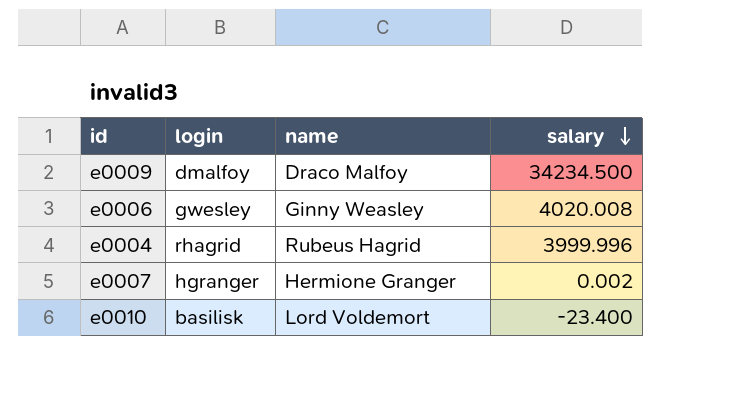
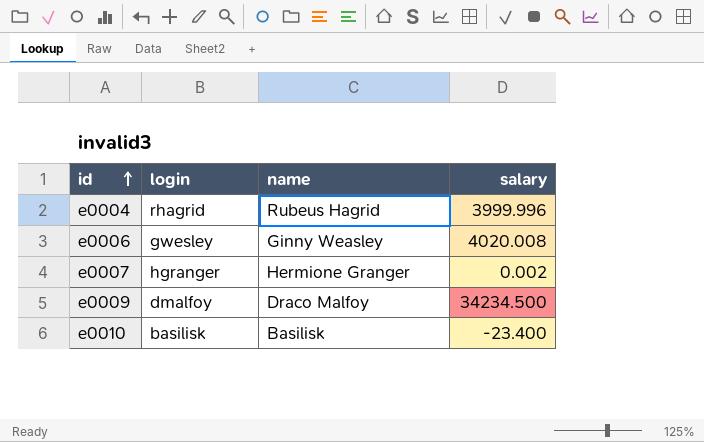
row order: salary descending -> id ascending
e0010 | name: Lord Voldemort -> Basilisk

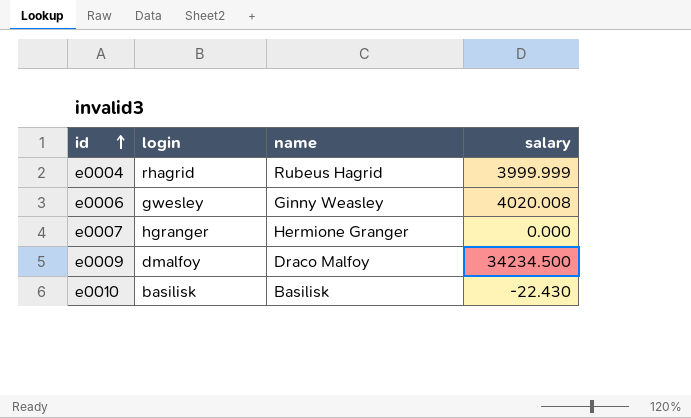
e0004 | salary: 3999.996 -> 3999.999
e0007 | salary: 0.002 -> 0.000
e0010 | salary: -23.400 -> -22.430

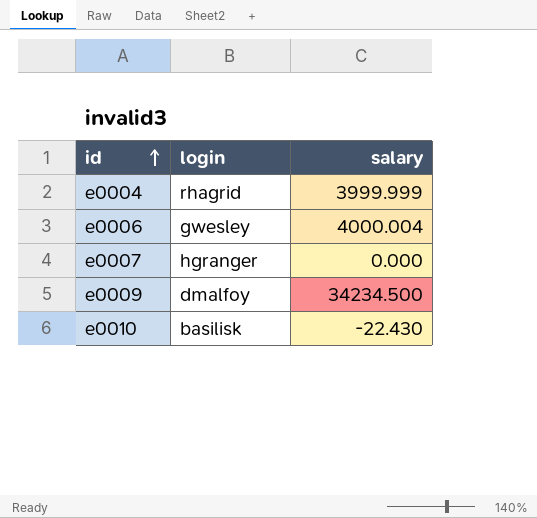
column name | position: 3 -> none
e0006 | salary: 4020.008 -> 4000.004

